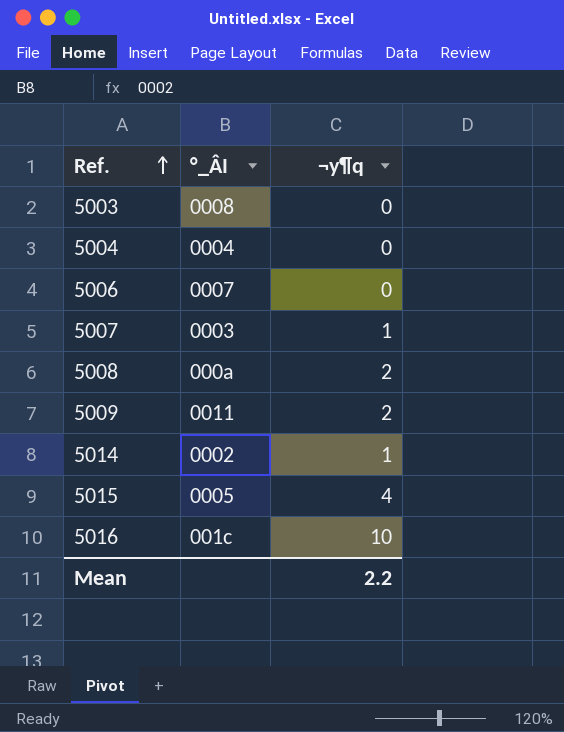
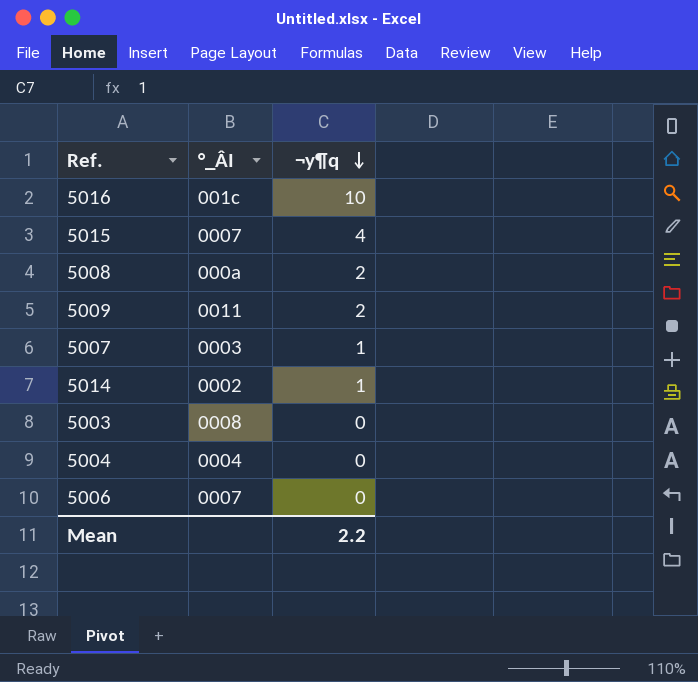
row order: Ref. ascending -> ¬y¶q descending
5015 | °_ÂI: 0005 -> 0007

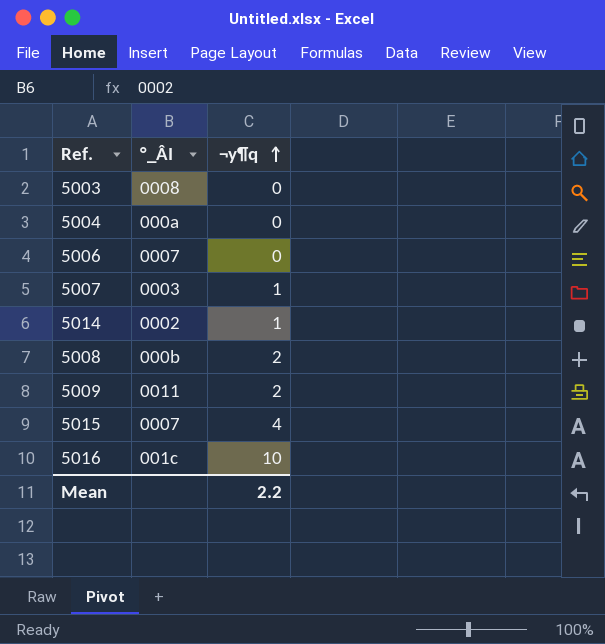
row order: ¬y¶q descending -> ¬y¶q ascending
5004 | °_ÂI: 0004 -> 000a
5008 | °_ÂI: 000a -> 000b

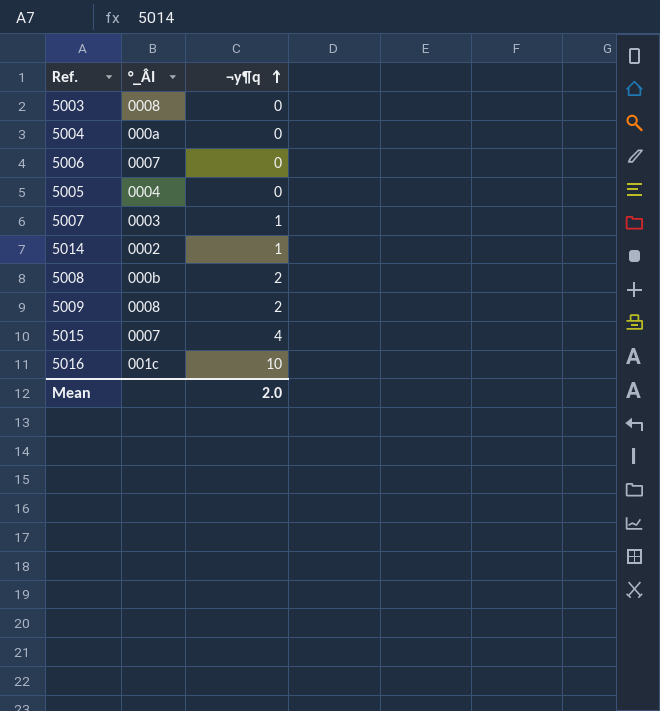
row 5005: none -> 0004 | 0
5009 | °_ÂI: 0011 -> 0008
Mean | ¬y¶q: 2.2 -> 2.0

